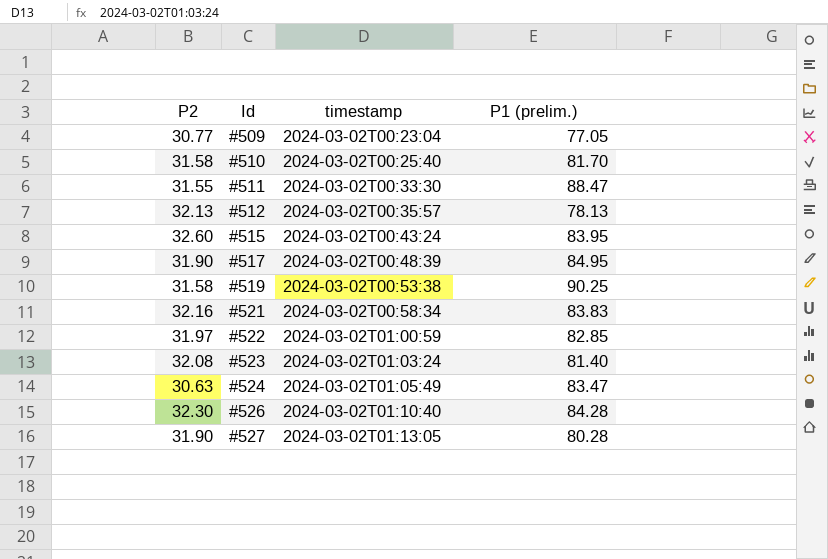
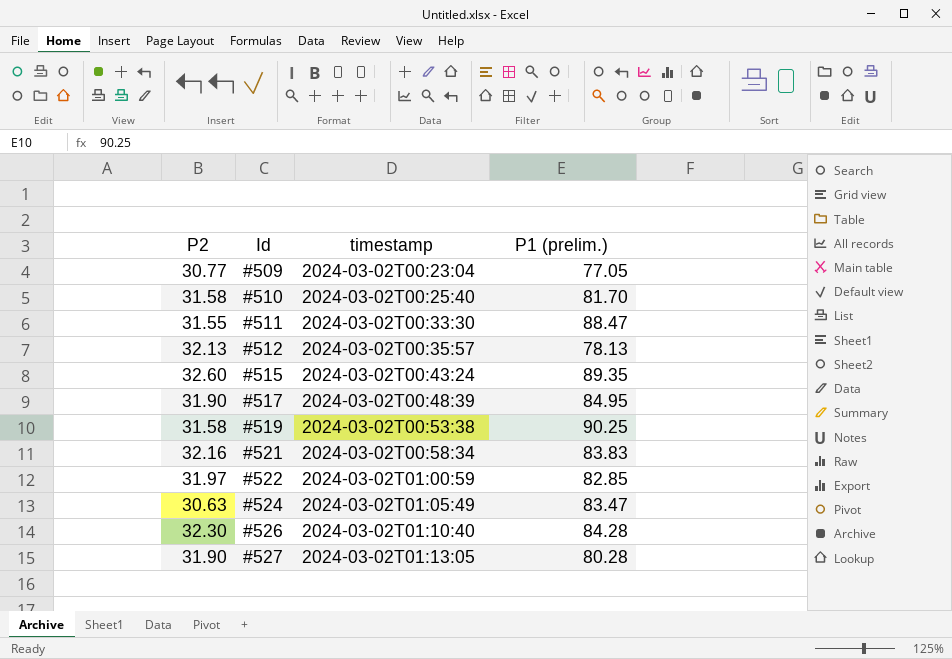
row #523: 32.08 | 2024-03-02T01:03:24 | 81.40 -> none
#515 | P1 (prelim.): 83.95 -> 89.35

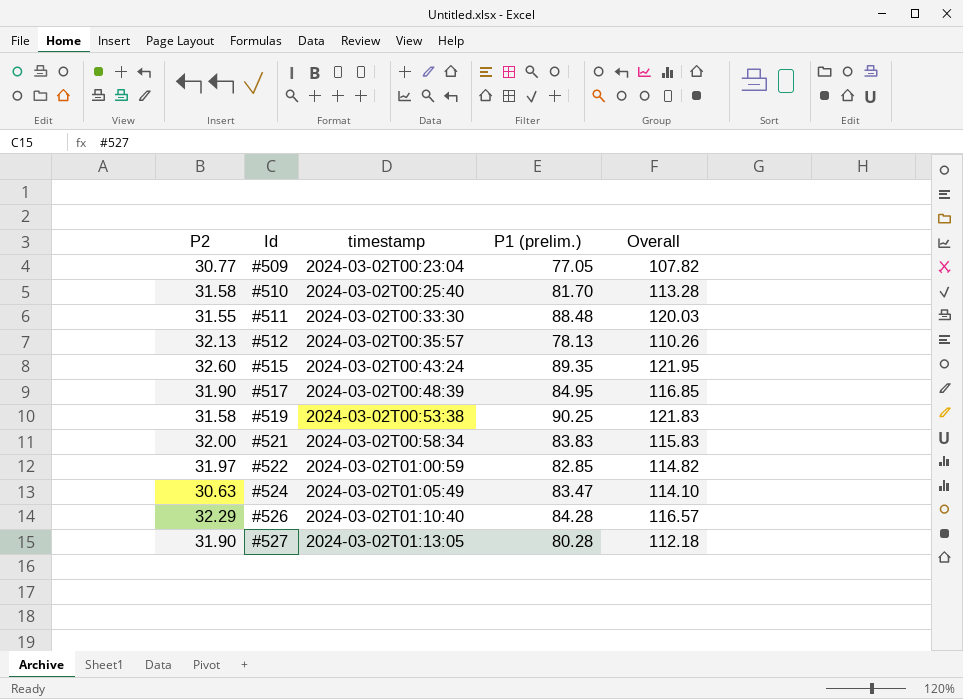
column Overall | formula: none -> [P2] + [P1 (prelim.)]
#511 | P1 (prelim.): 88.47 -> 88.48
#521 | P2: 32.16 -> 32.00
#526 | P2: 32.30 -> 32.29

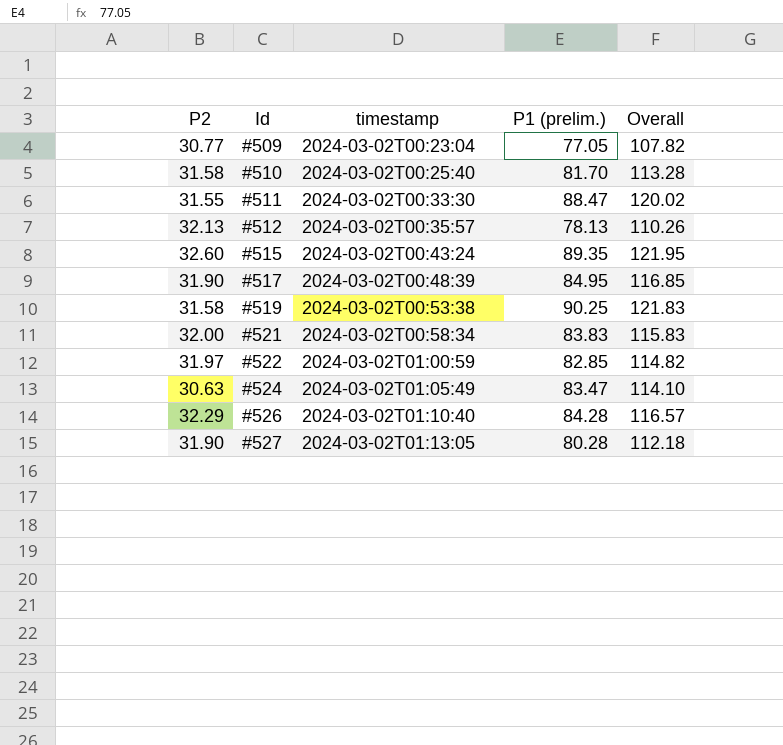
#511 | P1 (prelim.): 88.48 -> 88.47
#511 | Overall: 120.03 -> 120.02

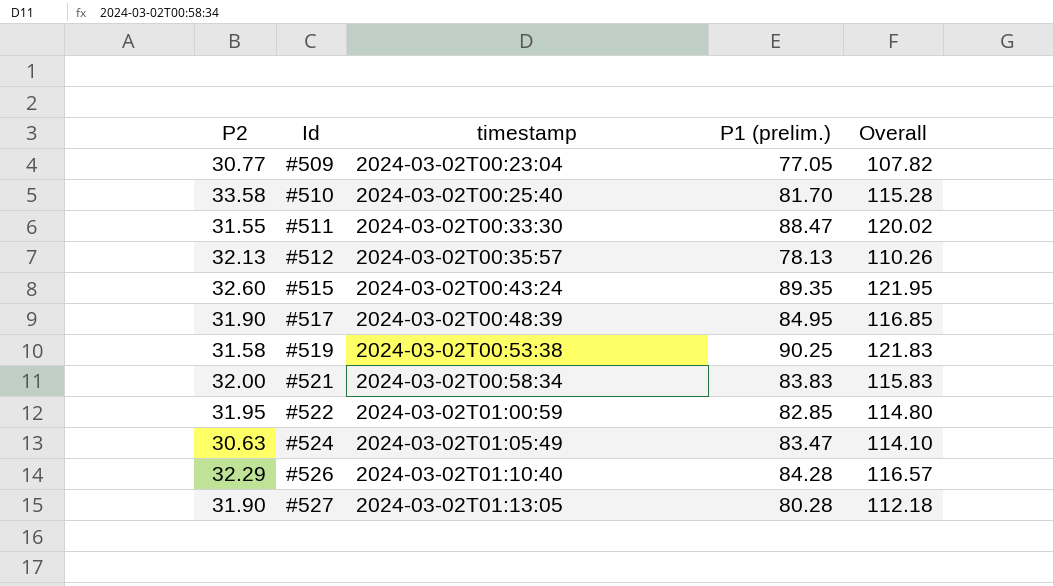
#510 | P2: 31.58 -> 33.58
#510 | Overall: 113.28 -> 115.28
#522 | P2: 31.97 -> 31.95
#522 | Overall: 114.82 -> 114.80

